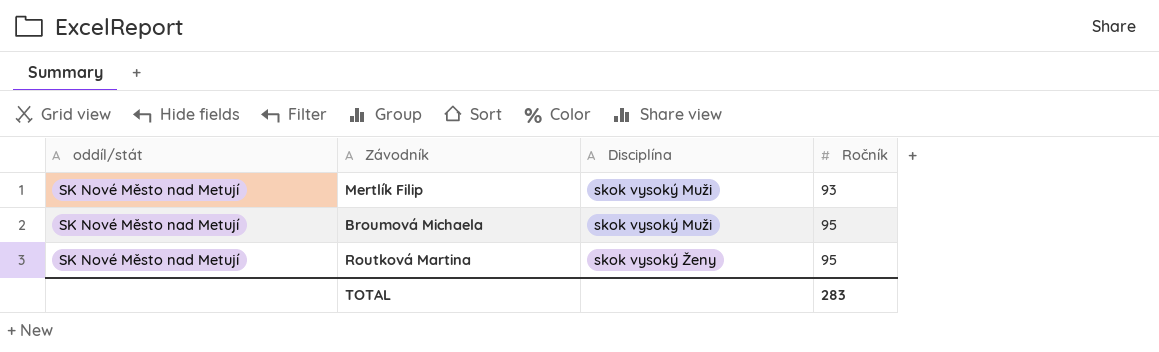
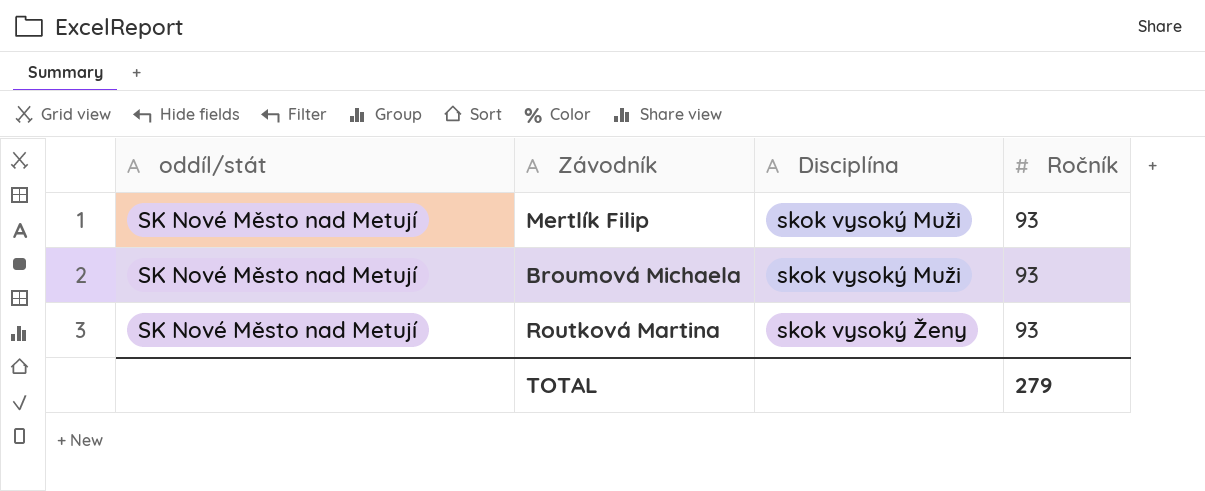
Broumová Michaela | Ročník: 95 -> 93
Routková Martina | Ročník: 95 -> 93
TOTAL | Ročník: 283 -> 279

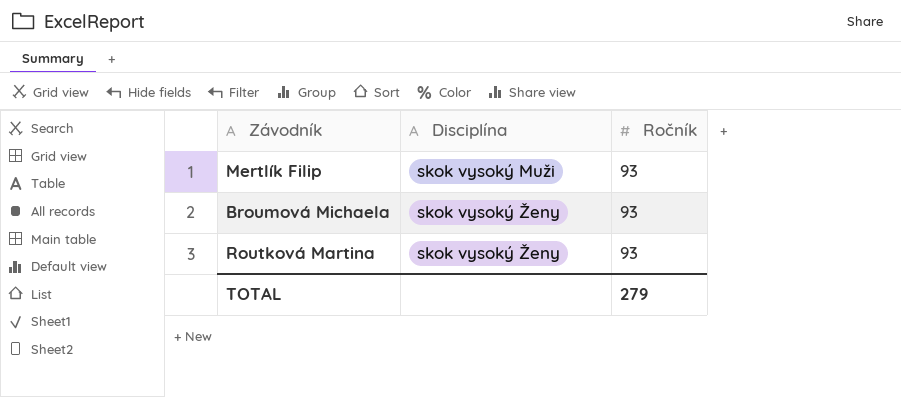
column oddíl/stát | position: 1 -> none
Broumová Michaela | Disciplína: skok vysoký Muži -> skok vysoký Ženy

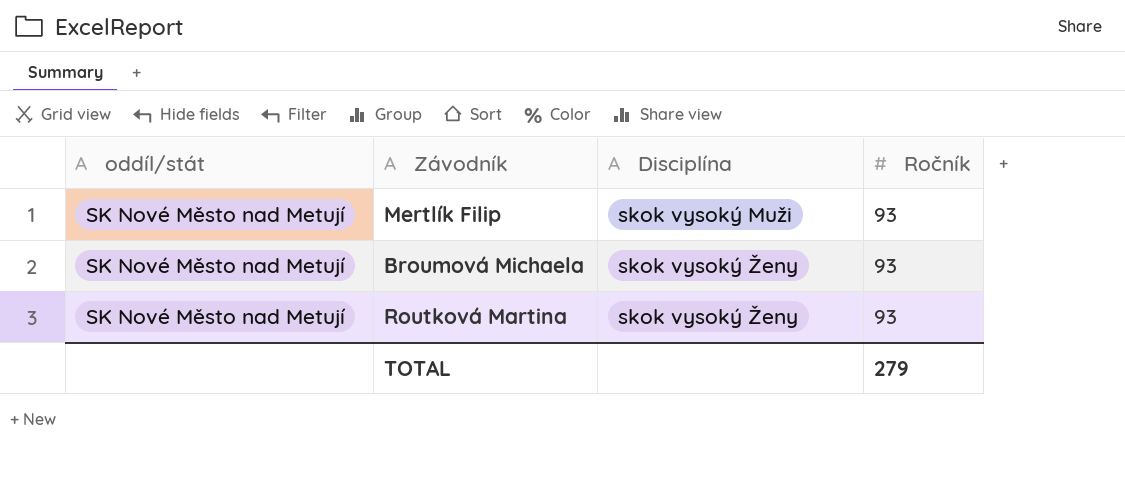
column oddíl/stát | position: none -> 1

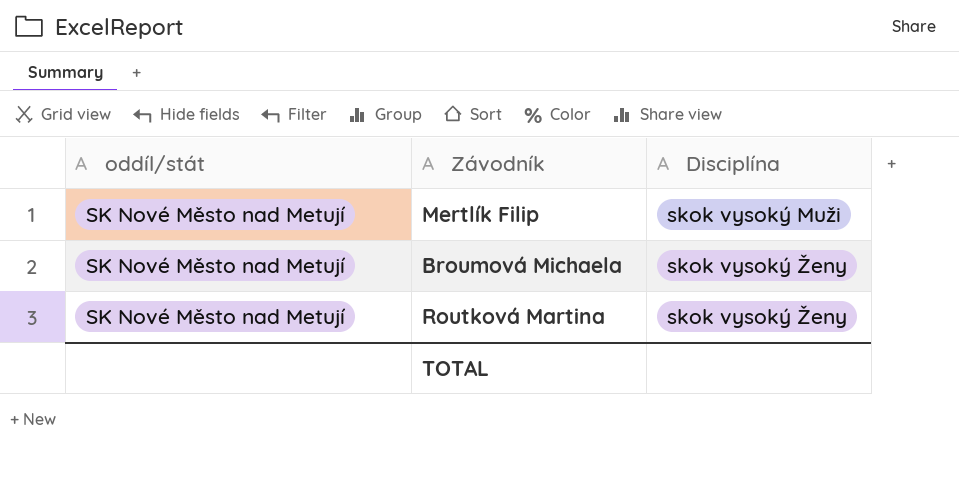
column Ročník | position: 4 -> none

